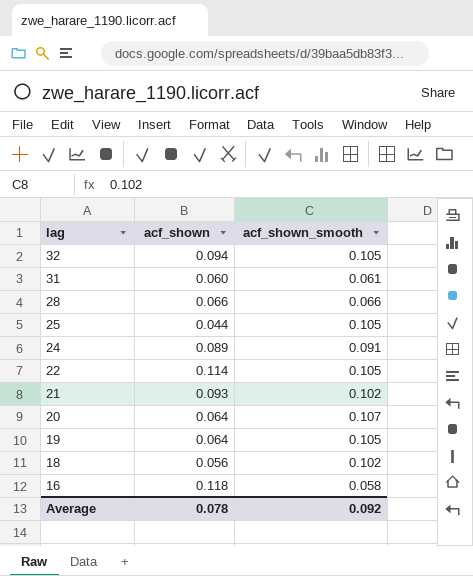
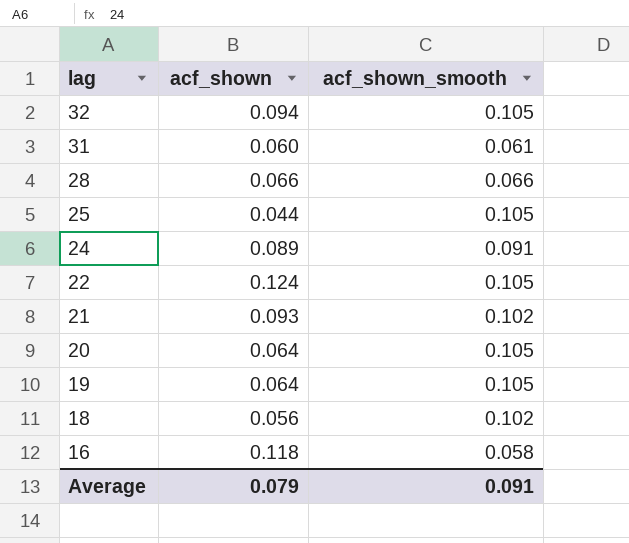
22 | acf_shown: 0.114 -> 0.124
20 | acf_shown_smooth: 0.107 -> 0.105
Average | acf_shown: 0.078 -> 0.079
Average | acf_shown_smooth: 0.092 -> 0.091

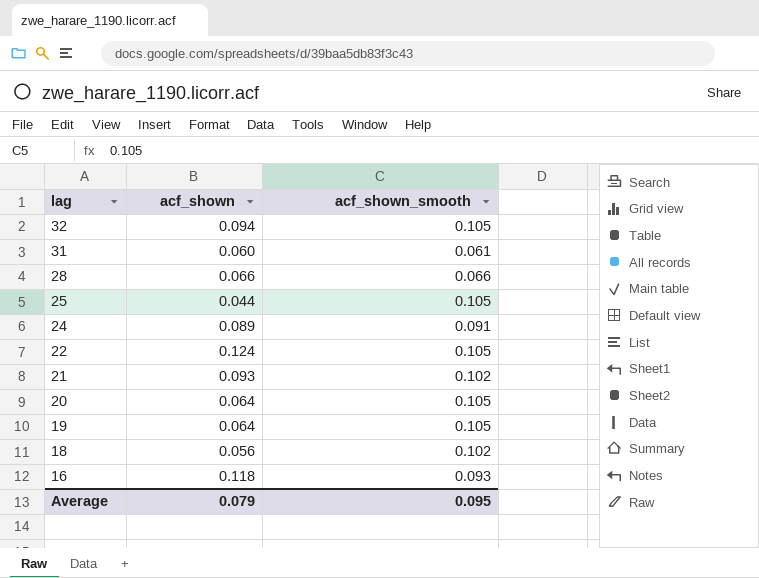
16 | acf_shown_smooth: 0.058 -> 0.093
Average | acf_shown_smooth: 0.091 -> 0.095

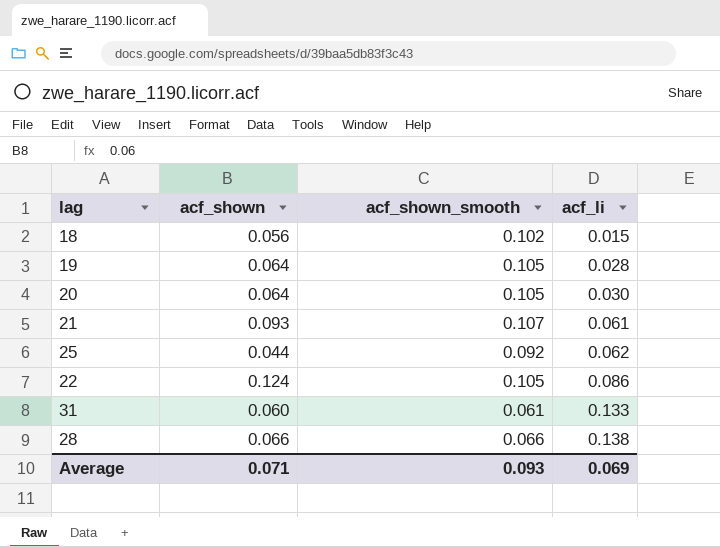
row order: lag descending -> acf_li ascending
column acf_li | position: none -> 4
row 32: 0.094 | 0.105 -> none
row 24: 0.089 | 0.091 -> none
row 16: 0.118 | 0.093 -> none
21 | acf_shown_smooth: 0.102 -> 0.107
25 | acf_shown_smooth: 0.105 -> 0.092
Average | acf_shown: 0.079 -> 0.071
Average | acf_shown_smooth: 0.095 -> 0.093

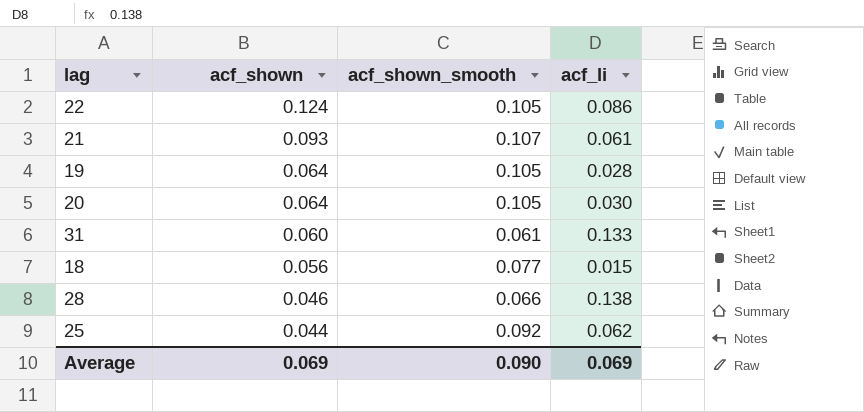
row order: acf_li ascending -> acf_shown descending
18 | acf_shown_smooth: 0.102 -> 0.077
28 | acf_shown: 0.066 -> 0.046
Average | acf_shown: 0.071 -> 0.069
Average | acf_shown_smooth: 0.093 -> 0.090

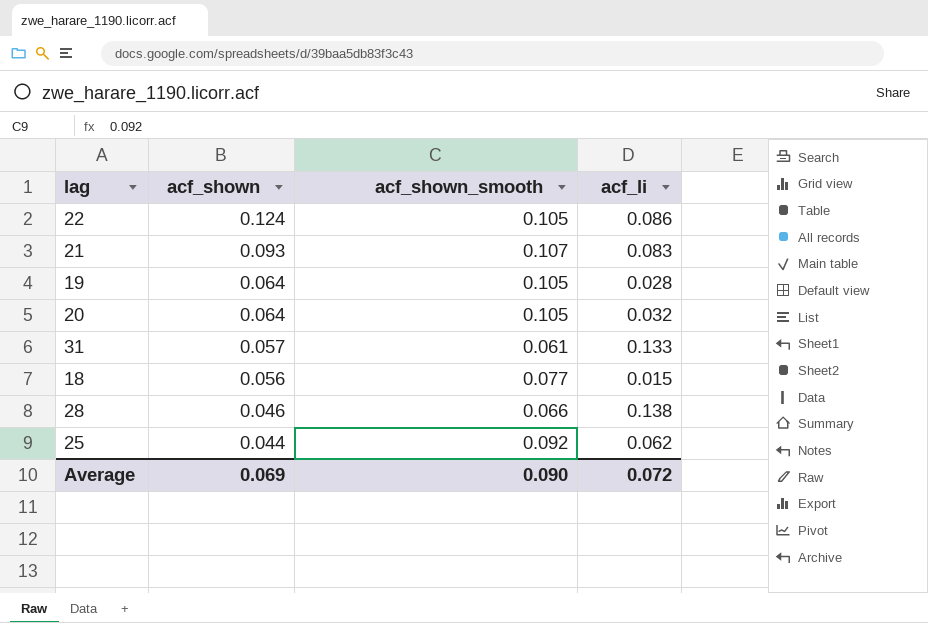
21 | acf_li: 0.061 -> 0.083
20 | acf_li: 0.030 -> 0.032
31 | acf_shown: 0.060 -> 0.057
Average | acf_li: 0.069 -> 0.072

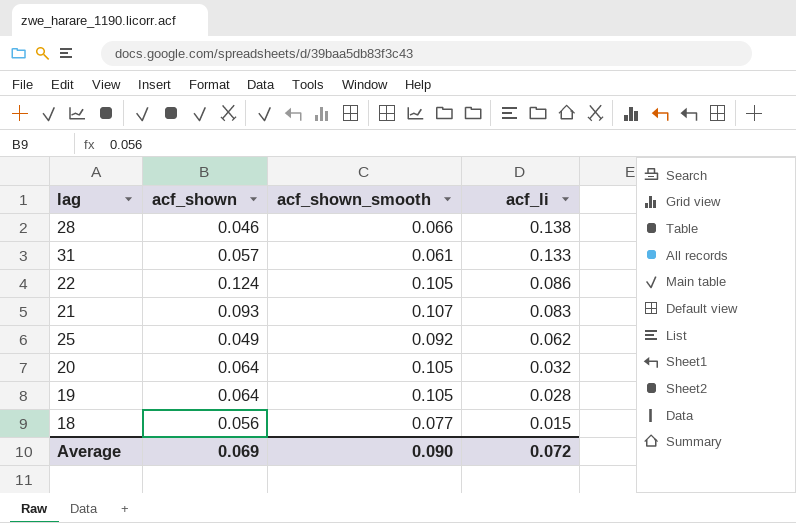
row order: acf_shown descending -> acf_li descending
25 | acf_shown: 0.044 -> 0.049

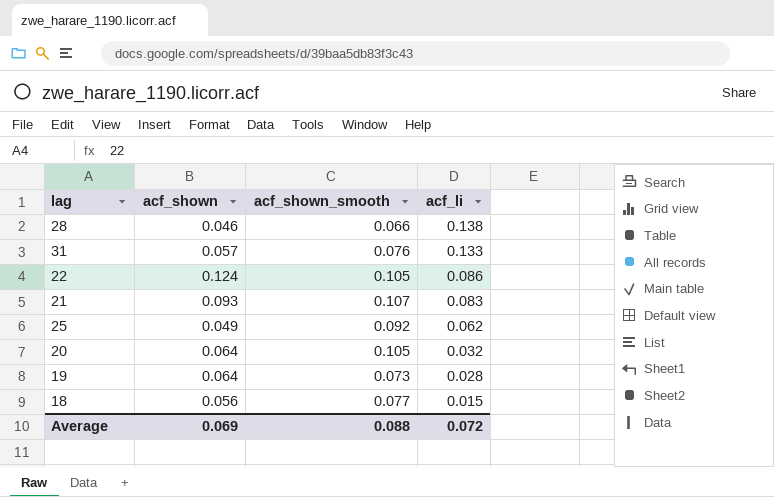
31 | acf_shown_smooth: 0.061 -> 0.076
19 | acf_shown_smooth: 0.105 -> 0.073
Average | acf_shown_smooth: 0.090 -> 0.088

